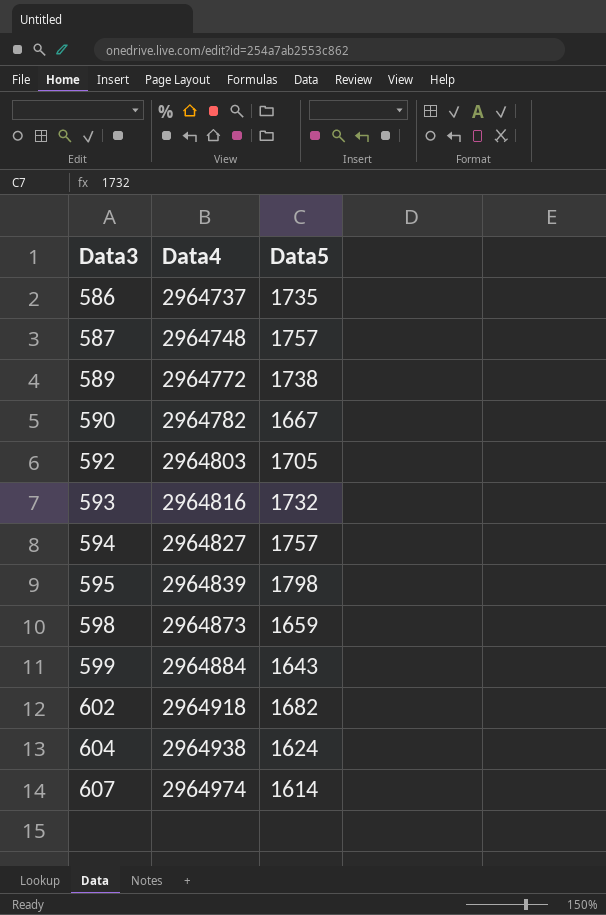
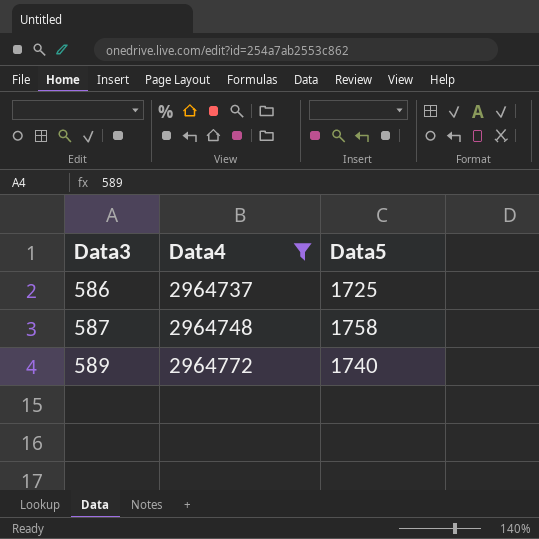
filter: none -> Data4 <= 2964772
586 | Data5: 1735 -> 1725
587 | Data5: 1757 -> 1758
589 | Data5: 1738 -> 1740

